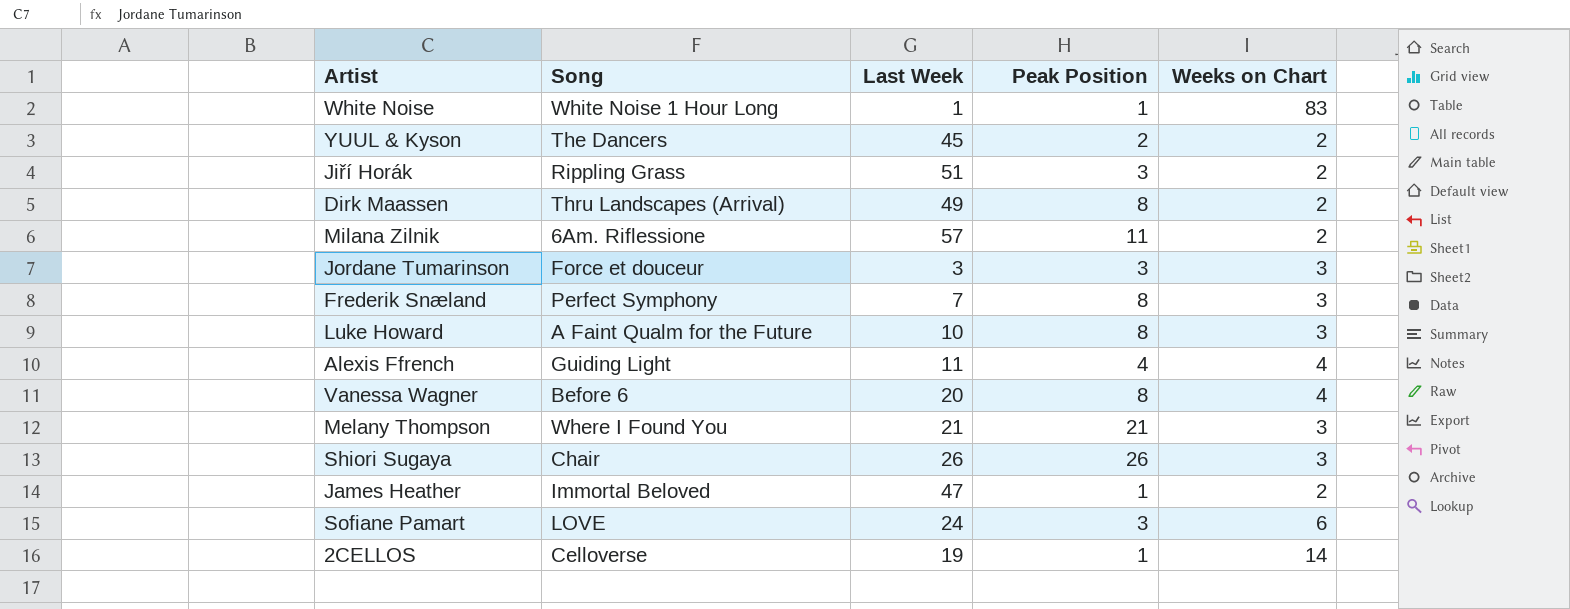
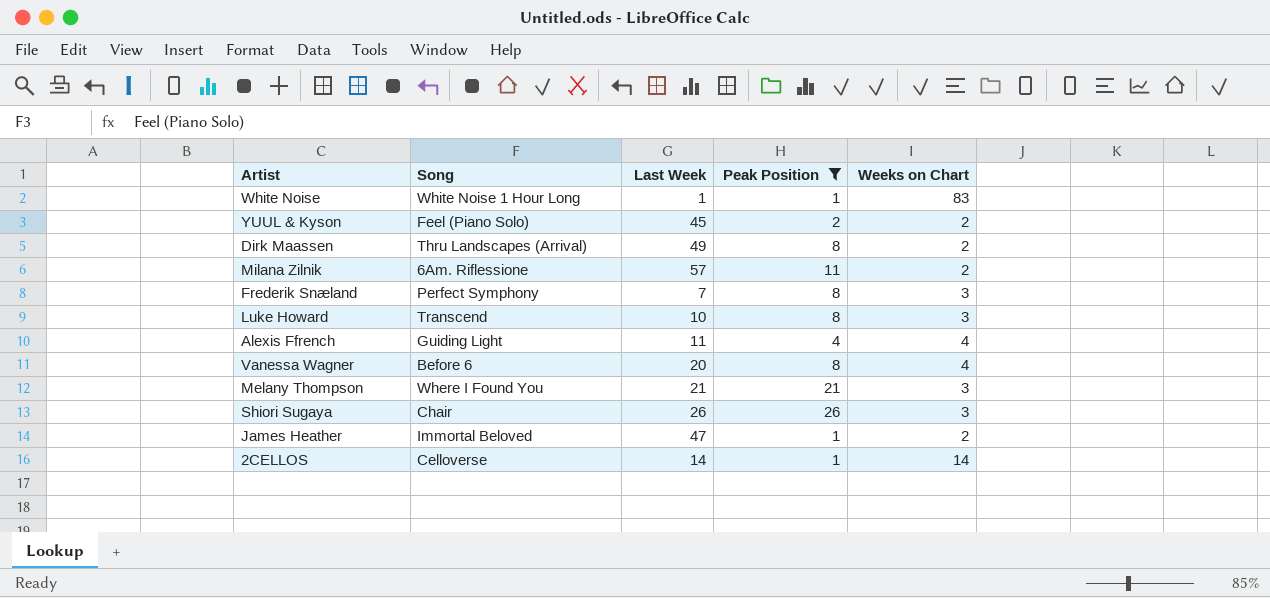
filter: none -> Peak Position != 3
YUUL & Kyson | Song: The Dancers -> Feel (Piano Solo)
Luke Howard | Song: A Faint Qualm for the Future -> Transcend
2CELLOS | Last Week: 19 -> 14

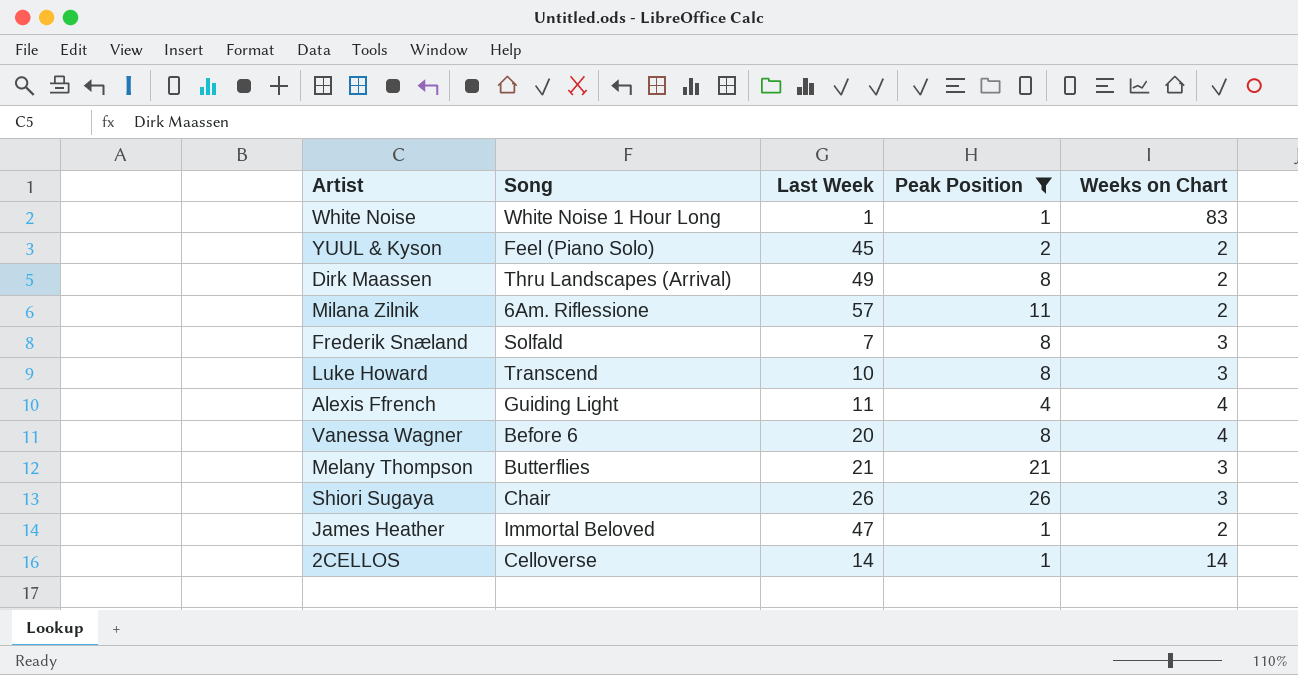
Frederik Snæland | Song: Perfect Symphony -> Solfald
Melany Thompson | Song: Where I Found You -> Butterflies

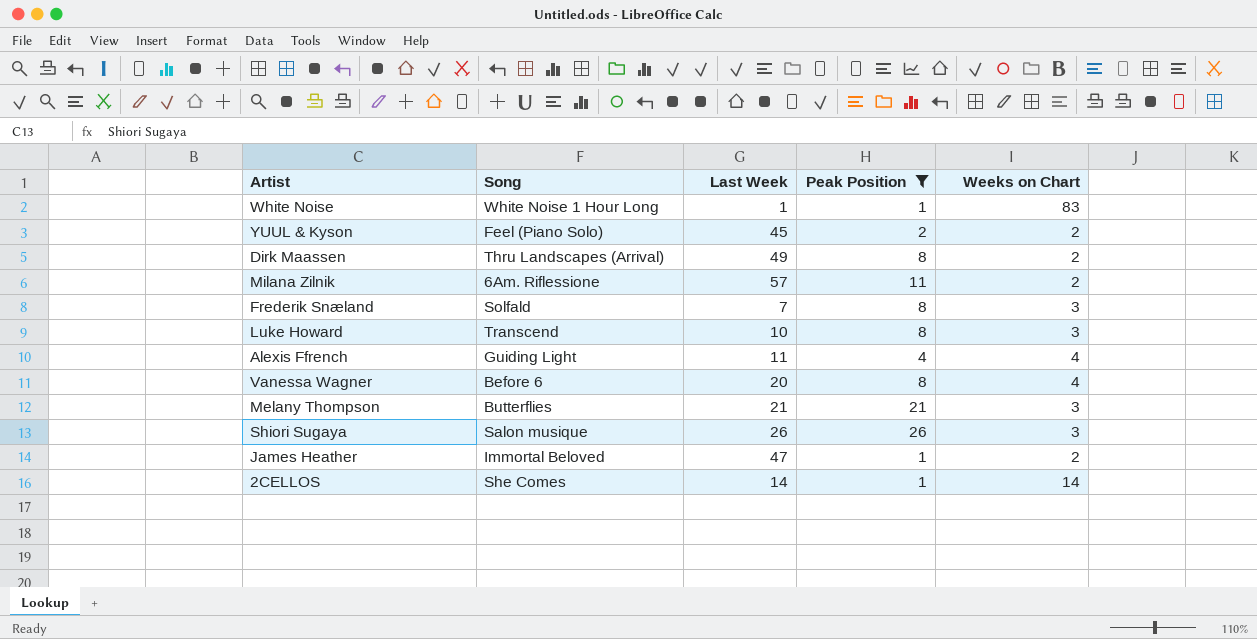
Shiori Sugaya | Song: Chair -> Salon musique
2CELLOS | Song: Celloverse -> She Comes

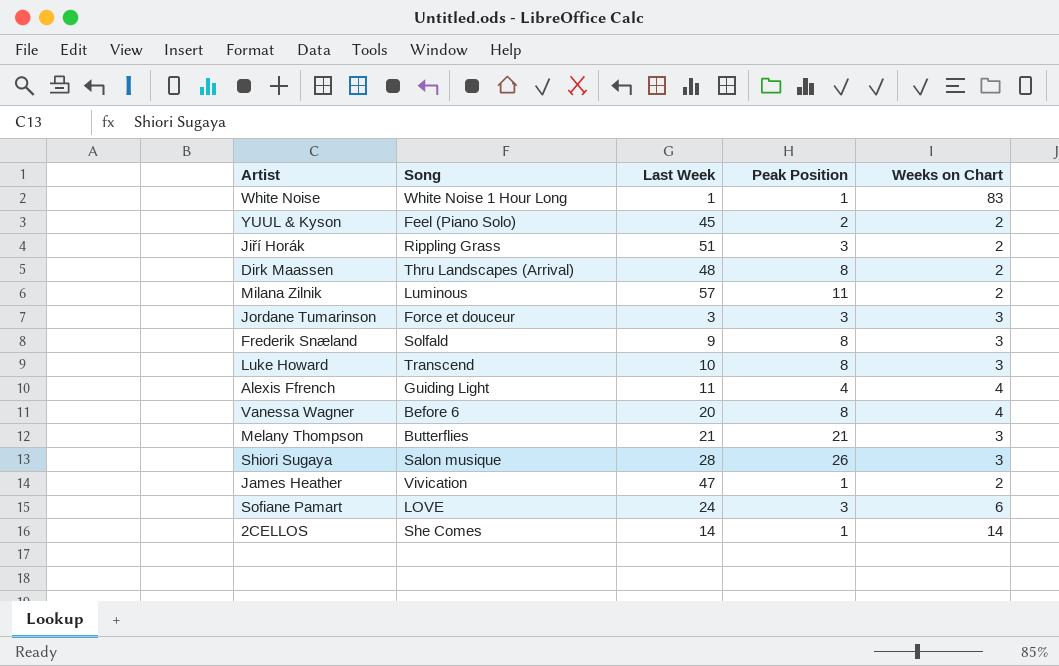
filter: Peak Position != 3 -> none
Dirk Maassen | Last Week: 49 -> 48
Milana Zilnik | Song: 6Am. Riflessione -> Luminous
Frederik Snæland | Last Week: 7 -> 9
Shiori Sugaya | Last Week: 26 -> 28
James Heather | Song: Immortal Beloved -> Vivication

